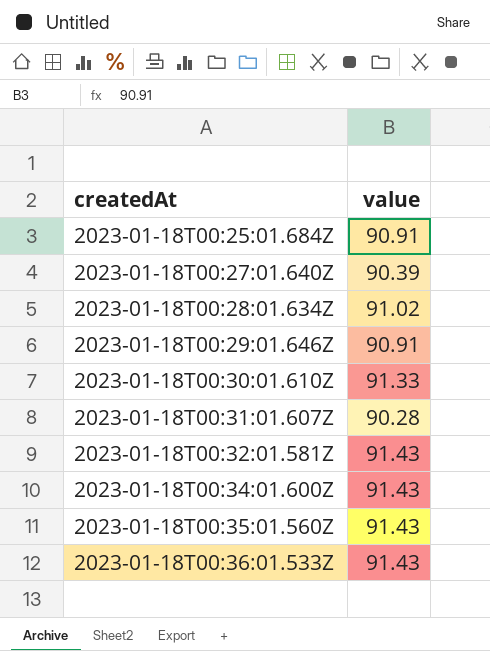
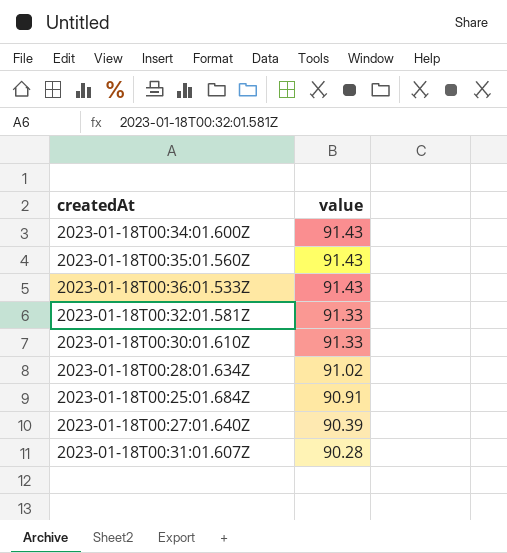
row order: createdAt ascending -> value descending
row 2023-01-18T00:29:01.646Z: 90.91 -> none
2023-01-18T00:32:01.581Z | value: 91.43 -> 91.33

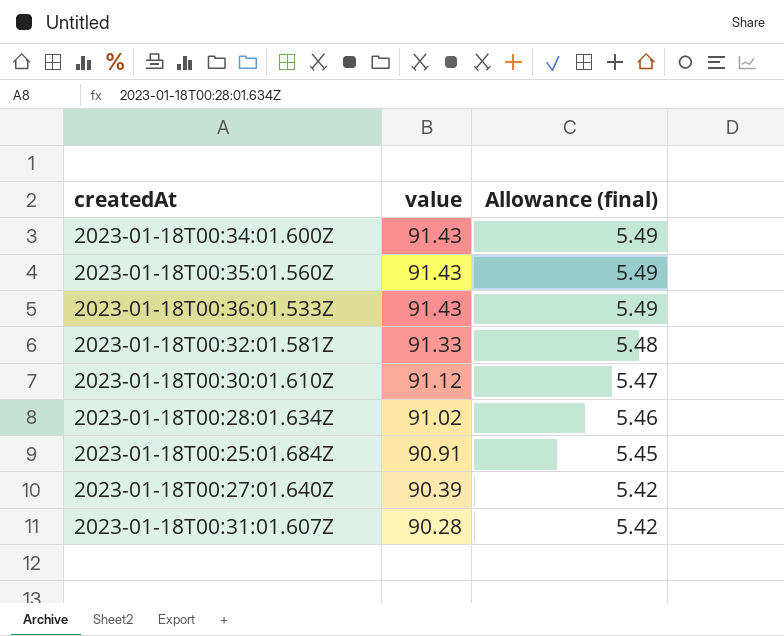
column Allowance (final) | formula: none -> [value] * 0.06
2023-01-18T00:30:01.610Z | value: 91.33 -> 91.12

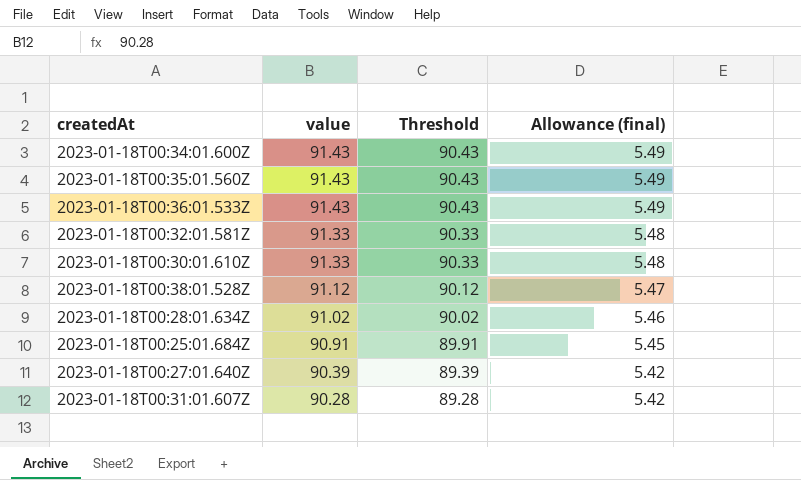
column Threshold | formula: none -> [value] - 1
2023-01-18T00:30:01.610Z | value: 91.12 -> 91.33
2023-01-18T00:30:01.610Z | Allowance (final): 5.47 -> 5.48
row 2023-01-18T00:38:01.528Z: none -> 91.12 | 90.12 | 5.47

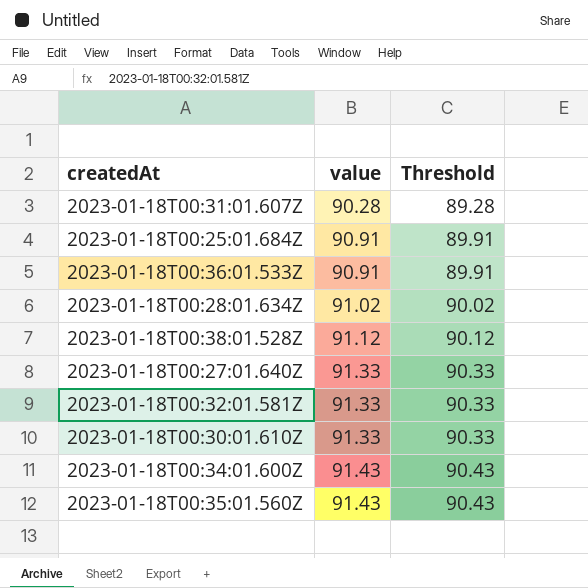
row order: value descending -> value ascending
column Allowance (final) | formula: [value] * 0.06 -> none
2023-01-18T00:36:01.533Z | value: 91.43 -> 90.91
2023-01-18T00:36:01.533Z | Threshold: 90.43 -> 89.91
2023-01-18T00:27:01.640Z | value: 90.39 -> 91.33
2023-01-18T00:27:01.640Z | Threshold: 89.39 -> 90.33

